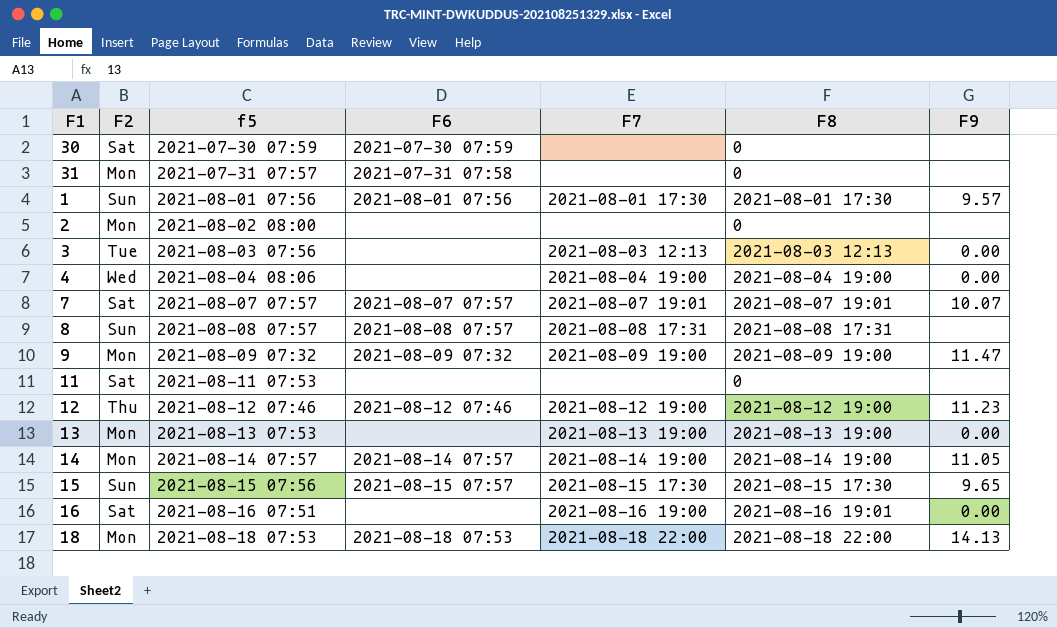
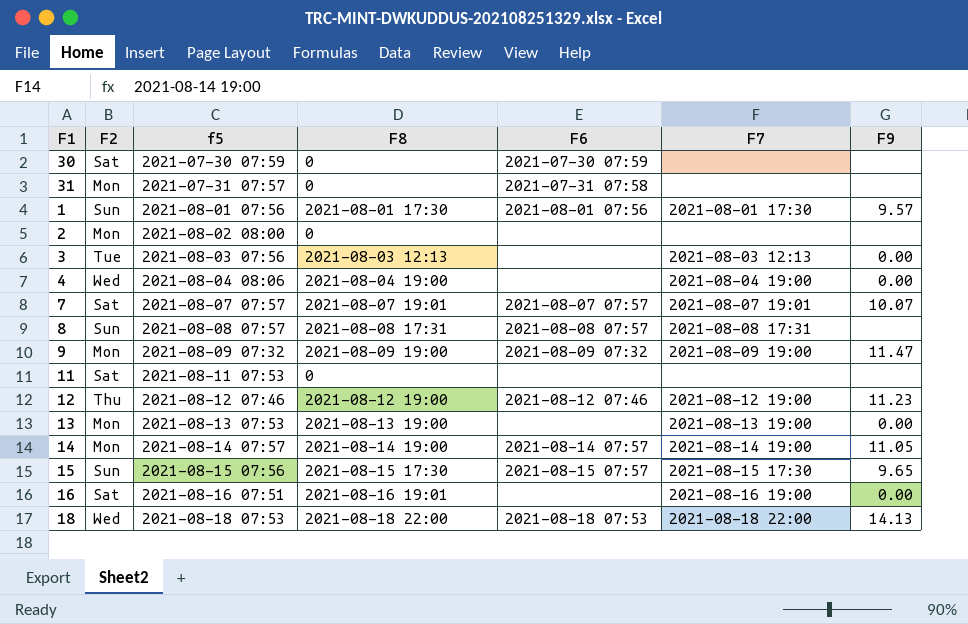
column F8 | position: 6 -> 4
18 | F2: Mon -> Wed

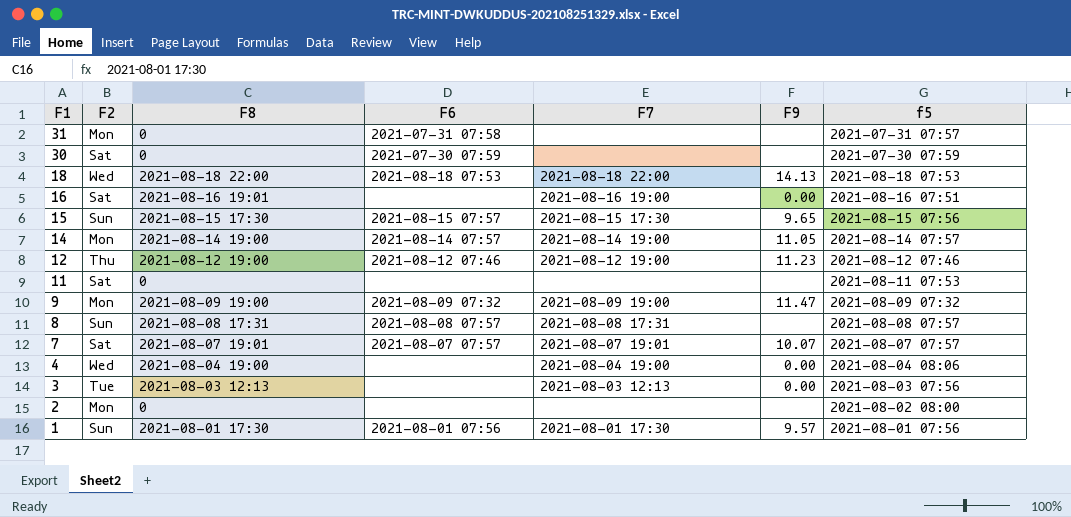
row order: f5 ascending -> F1 descending
column f5 | position: 3 -> 7
row 13: Mon | 2021-08-13 07:53 | 2021-08-13 19:00 | none | 2021-08-13 19:00 | 0.00 -> none

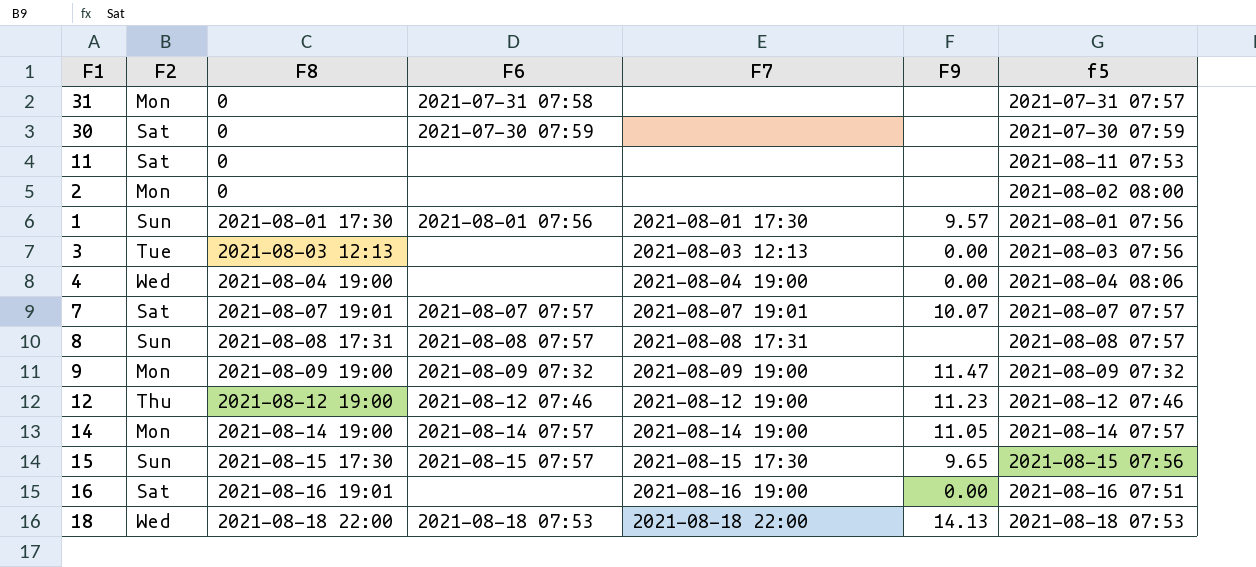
row order: F1 descending -> F8 ascending

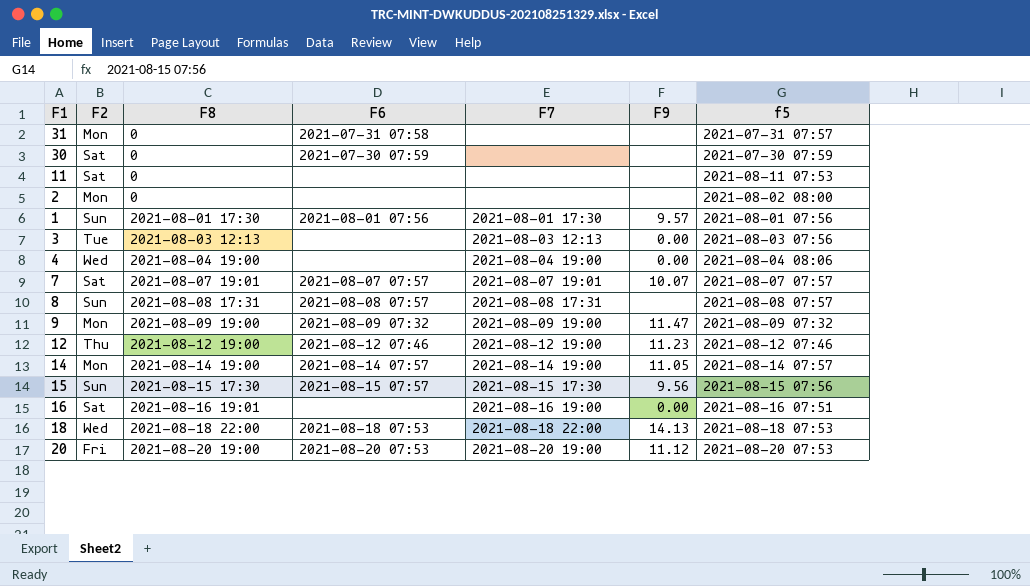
15 | F9: 9.65 -> 9.56
row 20: none -> Fri | 2021-08-20 19:00 | 2021-08-20 07:53 | 2021-08-20 19:00 | 11.12 | 2021-08-20 07:53

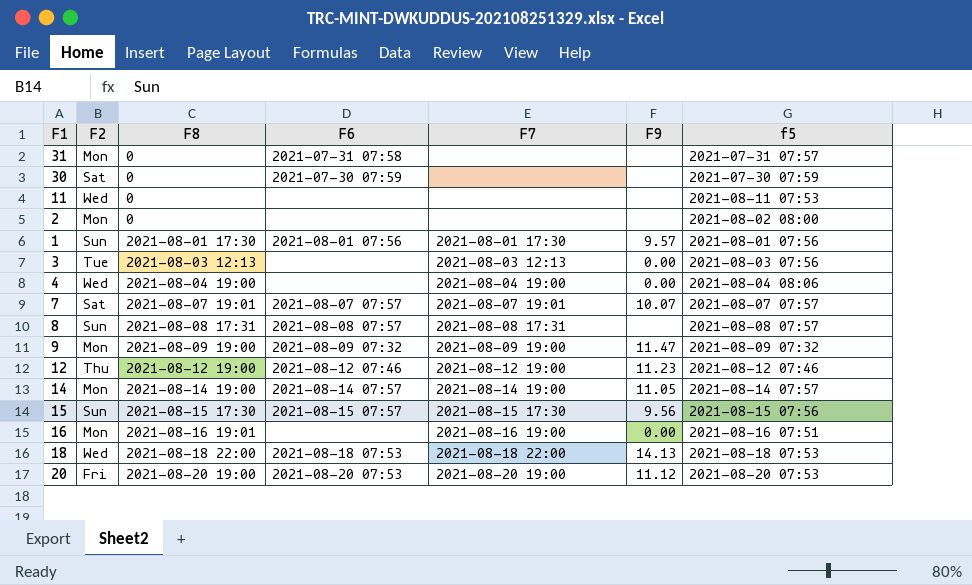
11 | F2: Sat -> Wed
16 | F2: Sat -> Mon

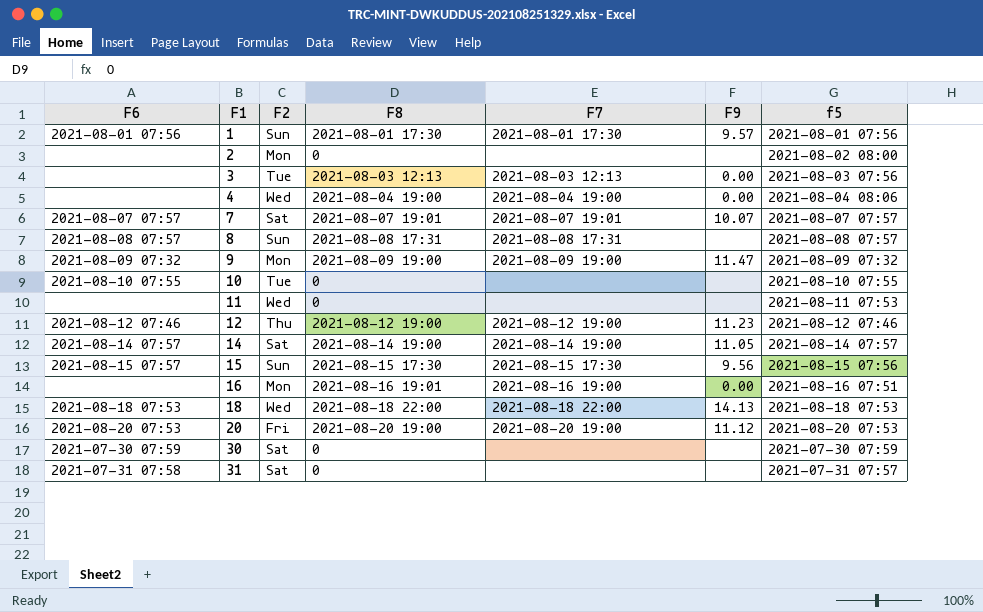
row order: F8 ascending -> F1 ascending
column F6 | position: 4 -> 1
row 10: none -> 2021-08-10 07:55 | Tue | 0 | none | none | 2021-08-10 07:55
14 | F2: Mon -> Sat
31 | F2: Mon -> Sat

